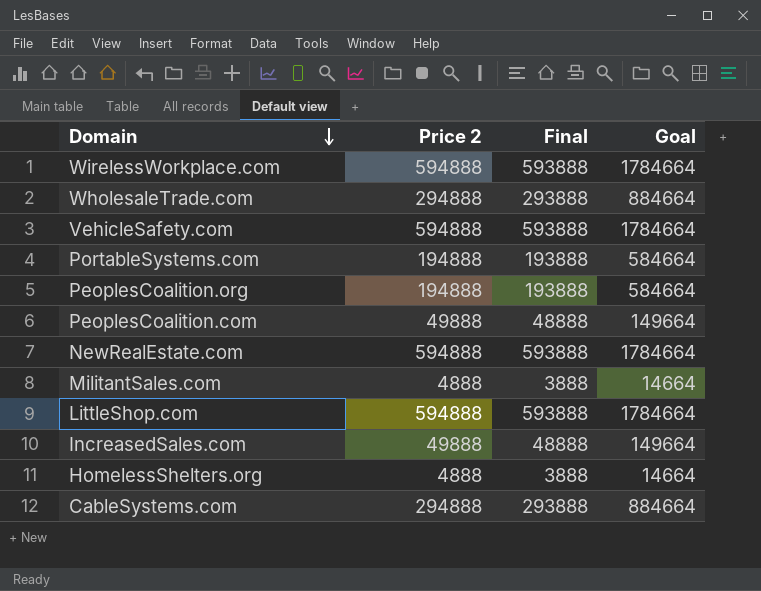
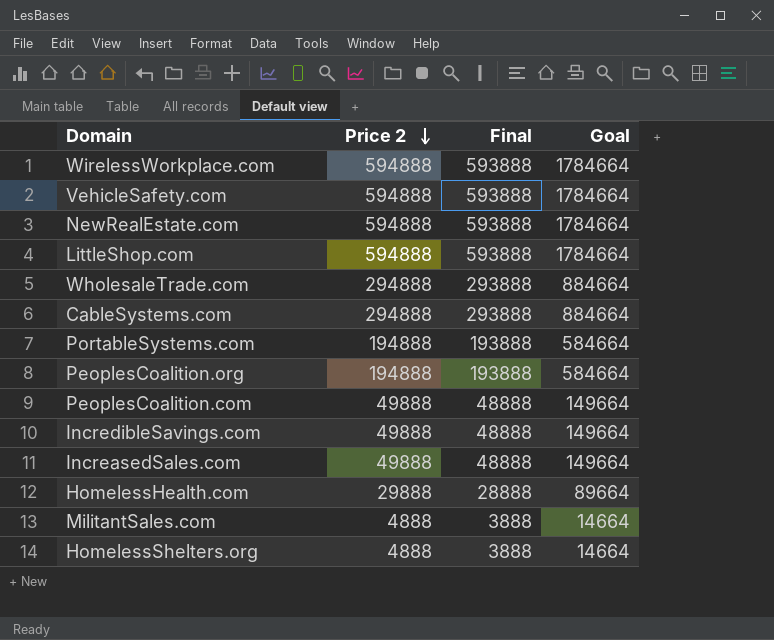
row order: Domain descending -> Price 2 descending
row IncredibleSavings.com: none -> 49888 | 48888 | 149664
row HomelessHealth.com: none -> 29888 | 28888 | 89664

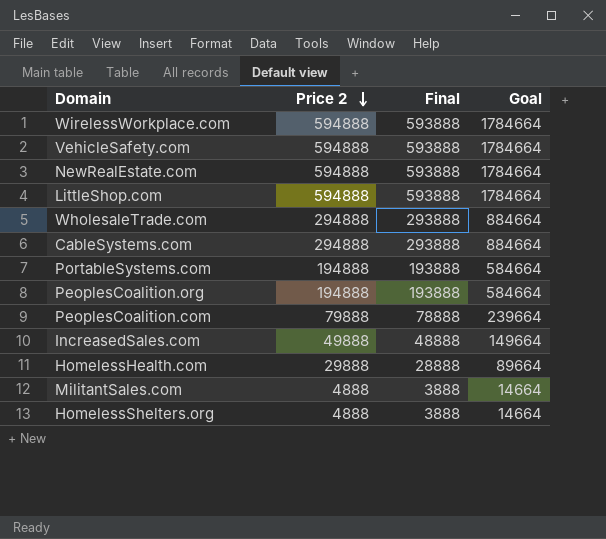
row IncredibleSavings.com: 49888 | 48888 | 149664 -> none
PeoplesCoalition.com | Price 2: 49888 -> 79888
PeoplesCoalition.com | Final: 48888 -> 78888
PeoplesCoalition.com | Goal: 149664 -> 239664

